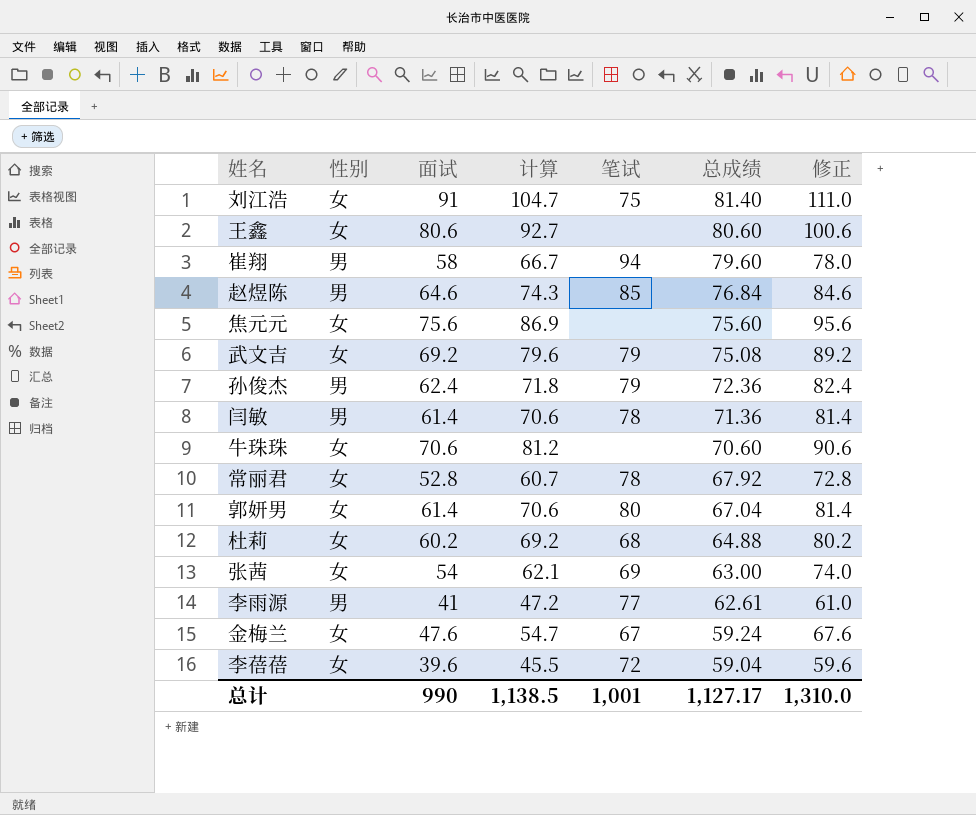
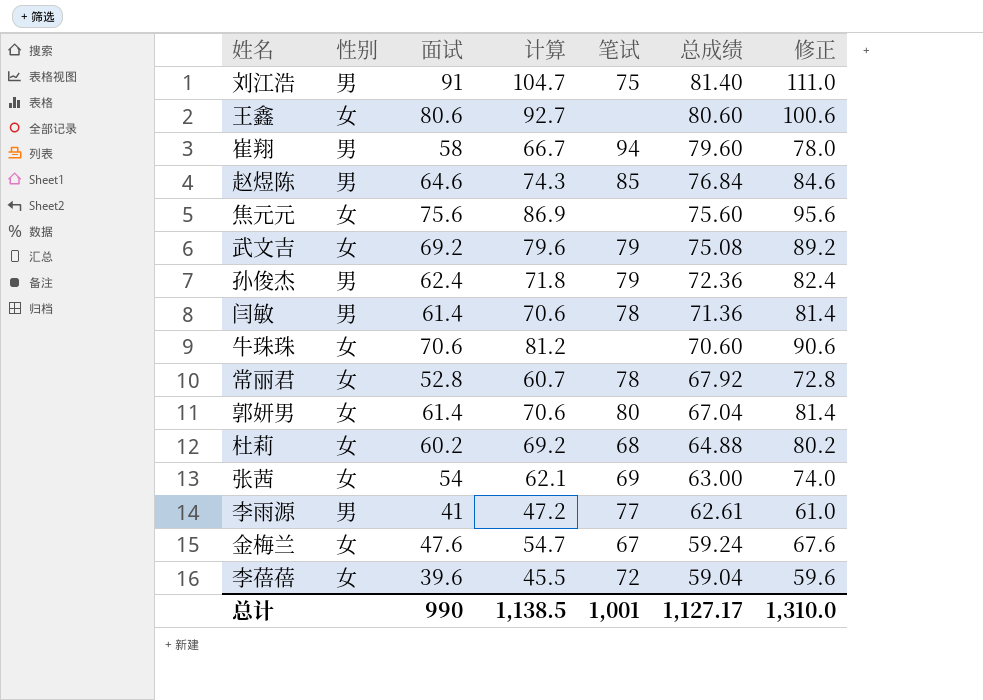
刘江浩 | 性别: 女 -> 男

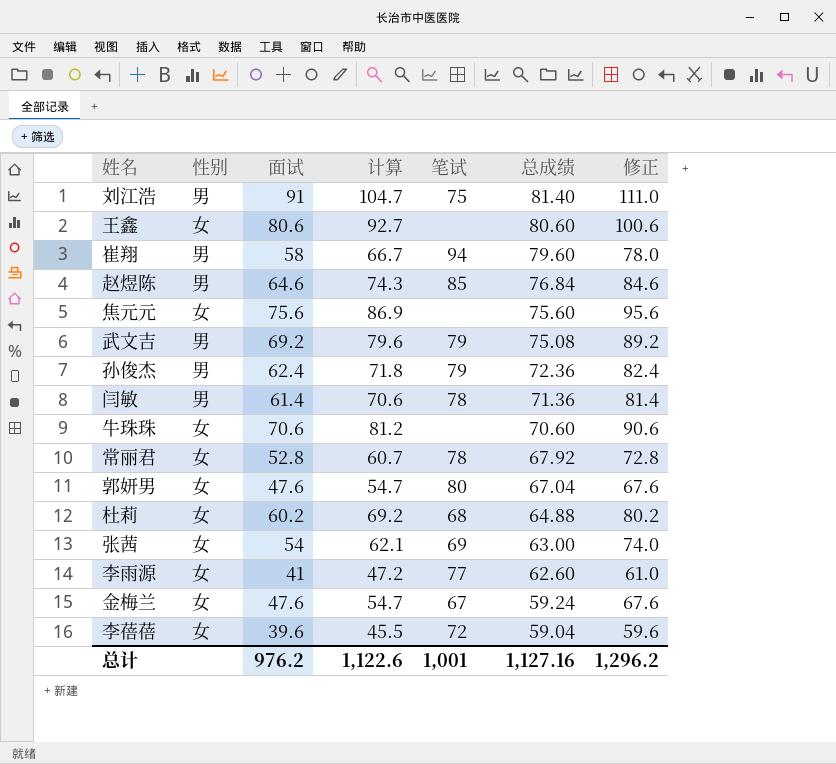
武文吉 | 性别: 女 -> 男
郭妍男 | 面试: 61.4 -> 47.6
郭妍男 | 计算: 70.6 -> 54.7
郭妍男 | 修正: 81.4 -> 67.6
李雨源 | 性别: 男 -> 女
李雨源 | 总成绩: 62.61 -> 62.60
总计 | 面试: 990 -> 976.2
总计 | 计算: 1,138.5 -> 1,122.6
总计 | 总成绩: 1,127.17 -> 1,127.16
总计 | 修正: 1,310.0 -> 1,296.2

